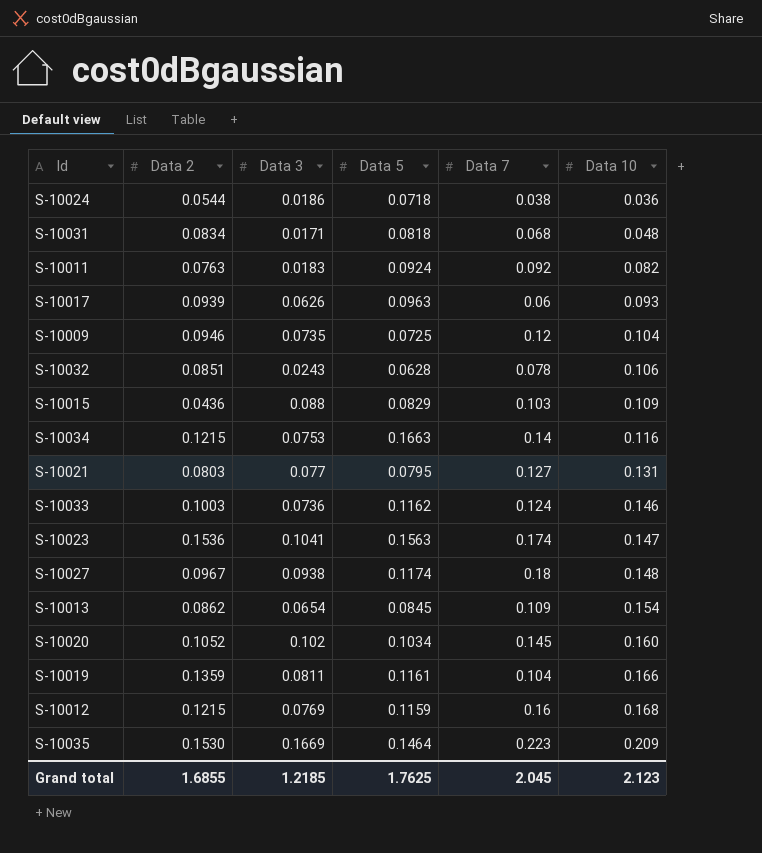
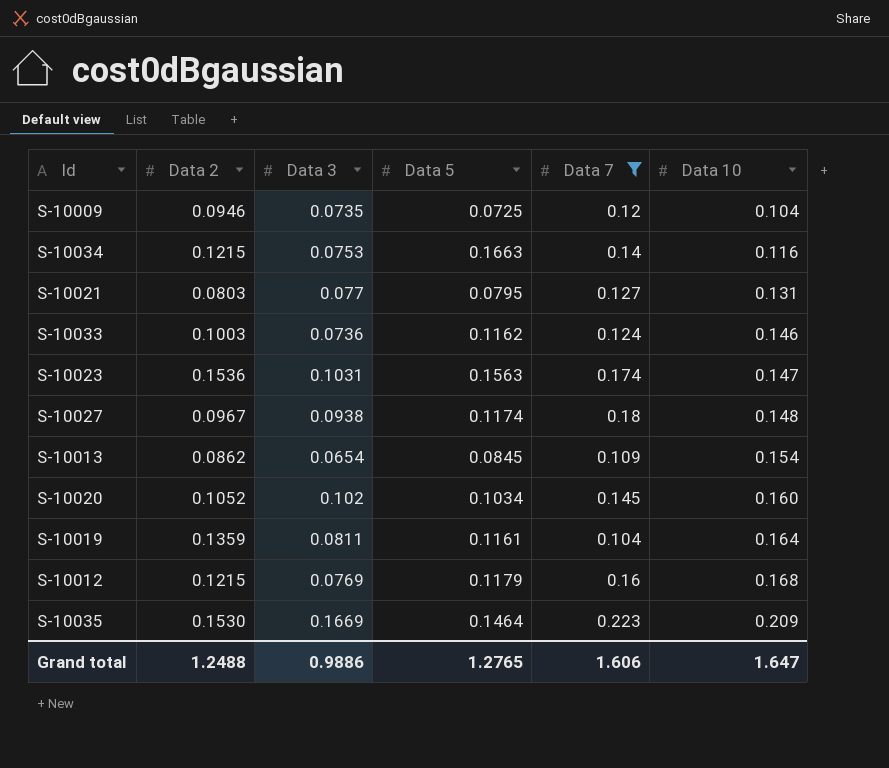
filter: none -> Data 7 >= 0.104
S-10023 | Data 3: 0.1041 -> 0.1031
S-10019 | Data 10: 0.166 -> 0.164
S-10012 | Data 5: 0.1159 -> 0.1179
Grand total | Data 2: 1.6855 -> 1.2488
Grand total | Data 3: 1.2185 -> 0.9886
Grand total | Data 5: 1.7625 -> 1.2765
Grand total | Data 7: 2.045 -> 1.606
Grand total | Data 10: 2.123 -> 1.647

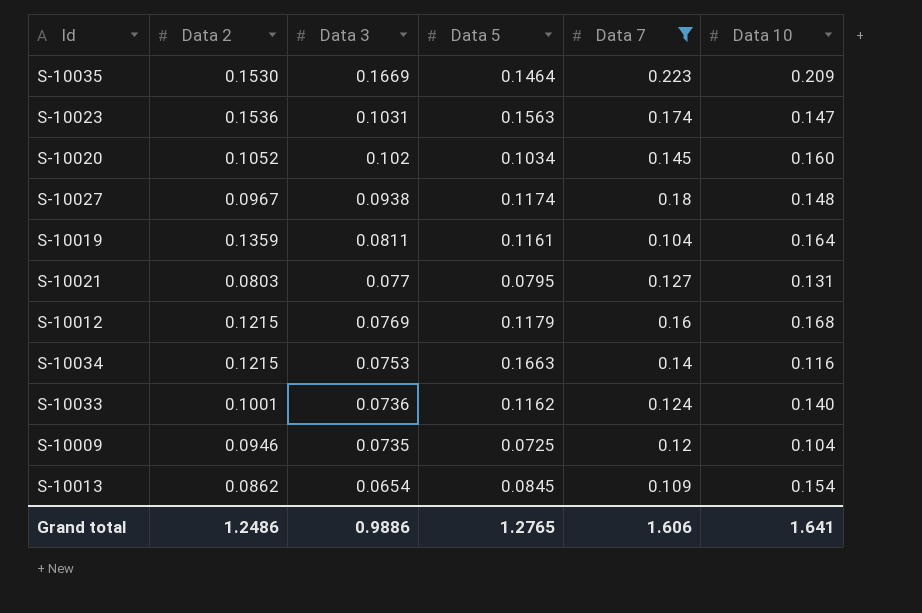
row order: Data 10 ascending -> Data 3 descending
S-10033 | Data 2: 0.1003 -> 0.1001
S-10033 | Data 10: 0.146 -> 0.140
Grand total | Data 2: 1.2488 -> 1.2486
Grand total | Data 10: 1.647 -> 1.641

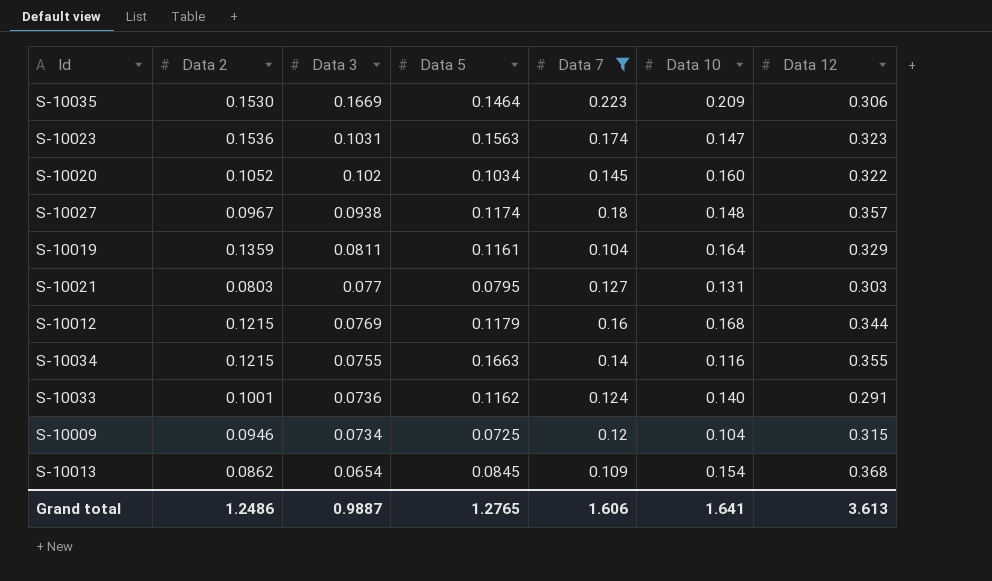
column Data 12 | position: none -> 7
S-10034 | Data 3: 0.0753 -> 0.0755
S-10009 | Data 3: 0.0735 -> 0.0734
Grand total | Data 3: 0.9886 -> 0.9887

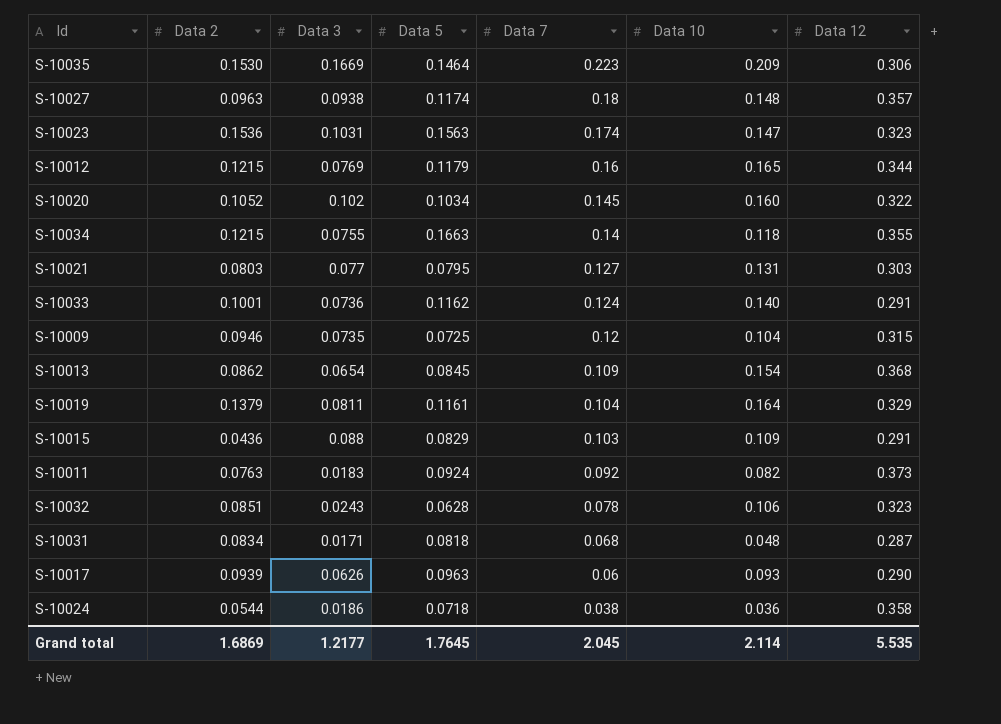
filter: Data 7 >= 0.104 -> none
row order: Data 3 descending -> Data 7 descending
S-10027 | Data 2: 0.0967 -> 0.0963
S-10012 | Data 10: 0.168 -> 0.165
S-10034 | Data 10: 0.116 -> 0.118
S-10009 | Data 3: 0.0734 -> 0.0735
S-10019 | Data 2: 0.1359 -> 0.1379
Grand total | Data 2: 1.2486 -> 1.6869
Grand total | Data 3: 0.9887 -> 1.2177
Grand total | Data 5: 1.2765 -> 1.7645
Grand total | Data 7: 1.606 -> 2.045
Grand total | Data 10: 1.641 -> 2.114
Grand total | Data 12: 3.613 -> 5.535

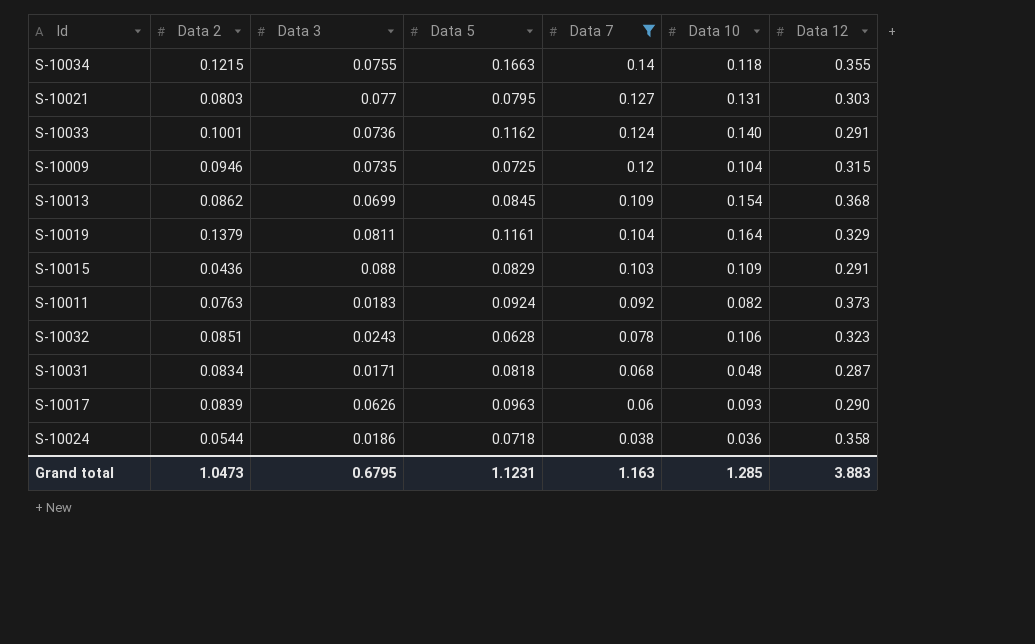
filter: none -> Data 7 <= 0.14
S-10013 | Data 3: 0.0654 -> 0.0699
S-10017 | Data 2: 0.0939 -> 0.0839
Grand total | Data 2: 1.6869 -> 1.0473
Grand total | Data 3: 1.2177 -> 0.6795
Grand total | Data 5: 1.7645 -> 1.1231
Grand total | Data 7: 2.045 -> 1.163
Grand total | Data 10: 2.114 -> 1.285
Grand total | Data 12: 5.535 -> 3.883

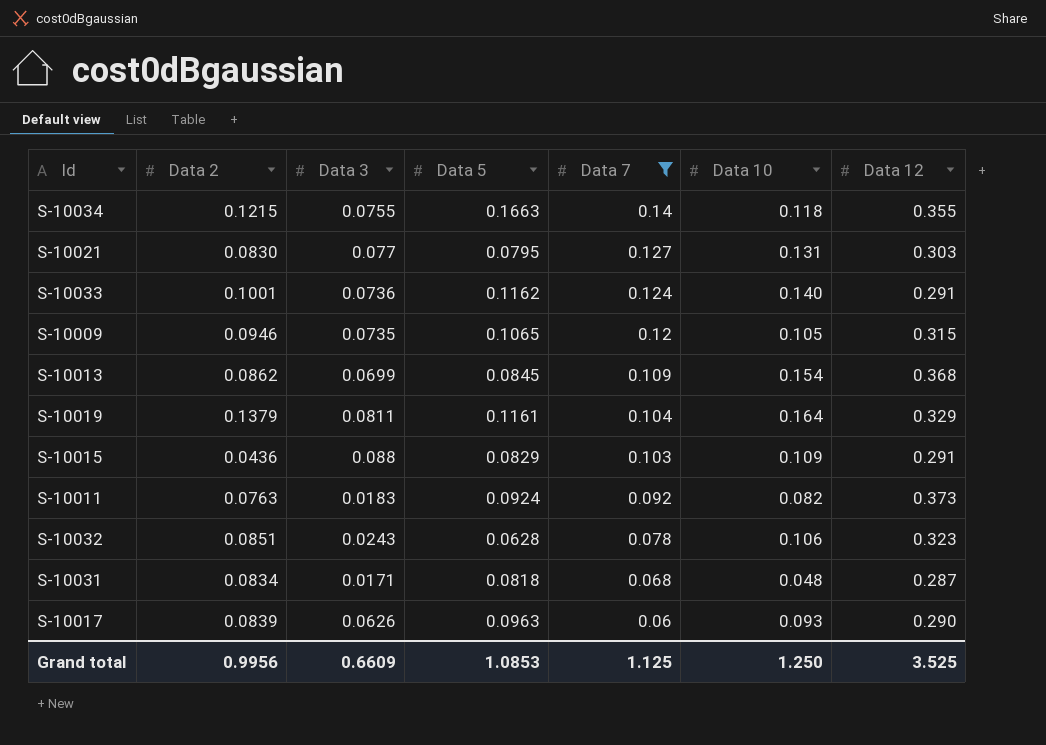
row S-10024: 0.0544 | 0.0186 | 0.0718 | 0.038 | 0.036 | 0.358 -> none
S-10021 | Data 2: 0.0803 -> 0.0830
S-10009 | Data 5: 0.0725 -> 0.1065
S-10009 | Data 10: 0.104 -> 0.105
Grand total | Data 2: 1.0473 -> 0.9956
Grand total | Data 3: 0.6795 -> 0.6609
Grand total | Data 5: 1.1231 -> 1.0853
Grand total | Data 7: 1.163 -> 1.125
Grand total | Data 10: 1.285 -> 1.250
Grand total | Data 12: 3.883 -> 3.525

